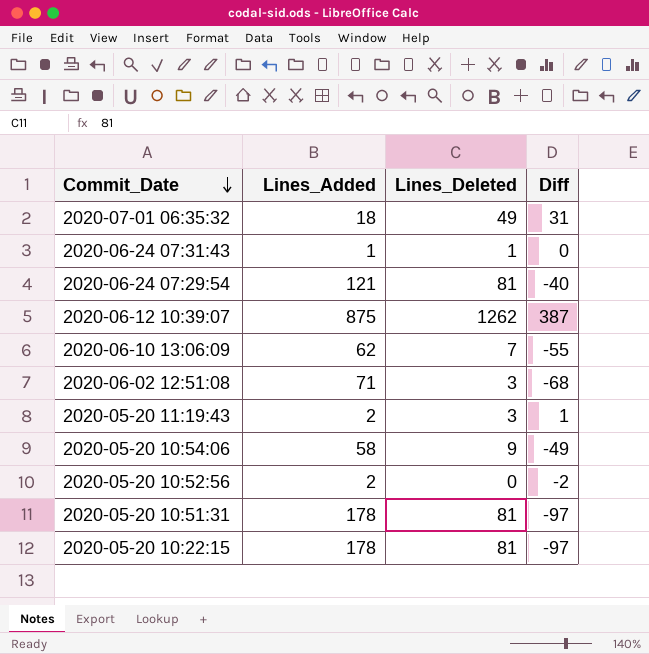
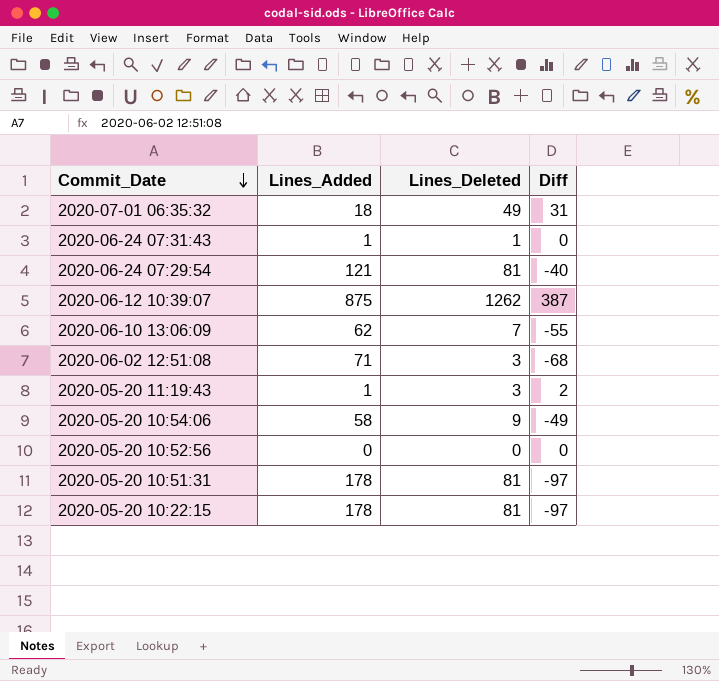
2020-05-20 11:19:43 | Lines_Added: 2 -> 1
2020-05-20 11:19:43 | Diff: 1 -> 2
2020-05-20 10:52:56 | Lines_Added: 2 -> 0
2020-05-20 10:52:56 | Diff: -2 -> 0

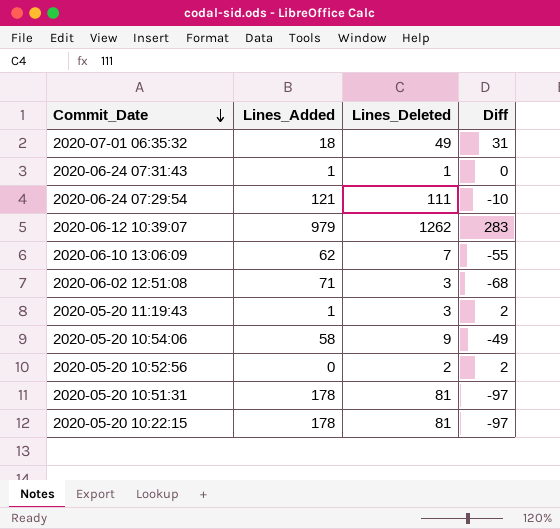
2020-06-24 07:29:54 | Lines_Deleted: 81 -> 111
2020-06-24 07:29:54 | Diff: -40 -> -10
2020-06-12 10:39:07 | Lines_Added: 875 -> 979
2020-06-12 10:39:07 | Diff: 387 -> 283
2020-05-20 10:52:56 | Lines_Deleted: 0 -> 2
2020-05-20 10:52:56 | Diff: 0 -> 2

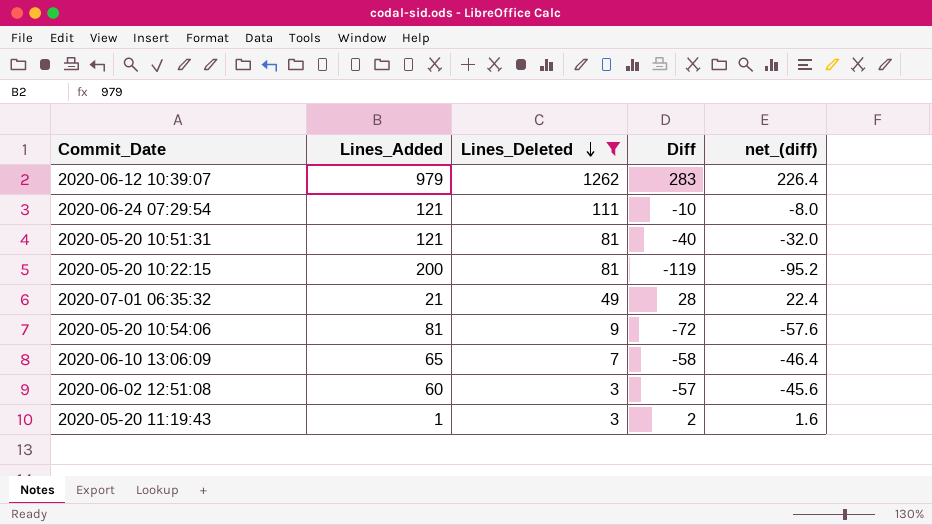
filter: none -> Lines_Deleted >= 3
row order: Commit_Date descending -> Lines_Deleted descending
column net_(diff) | formula: none -> [Diff] * 0.8
2020-05-20 10:51:31 | Lines_Added: 178 -> 121
2020-05-20 10:51:31 | Diff: -97 -> -40
2020-05-20 10:22:15 | Lines_Added: 178 -> 200
2020-05-20 10:22:15 | Diff: -97 -> -119
2020-07-01 06:35:32 | Lines_Added: 18 -> 21
2020-07-01 06:35:32 | Diff: 31 -> 28
2020-05-20 10:54:06 | Lines_Added: 58 -> 81
2020-05-20 10:54:06 | Diff: -49 -> -72
2020-06-10 13:06:09 | Lines_Added: 62 -> 65
2020-06-10 13:06:09 | Diff: -55 -> -58
2020-06-02 12:51:08 | Lines_Added: 71 -> 60
2020-06-02 12:51:08 | Diff: -68 -> -57

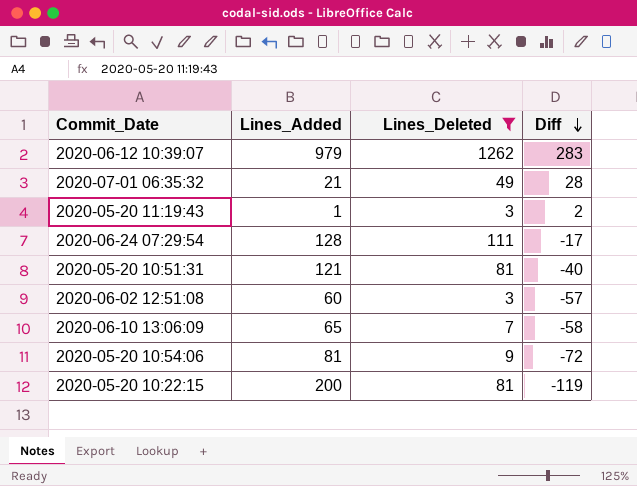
row order: Lines_Deleted descending -> Diff descending
column net_(diff) | formula: [Diff] * 0.8 -> none
2020-06-24 07:29:54 | Lines_Added: 121 -> 128
2020-06-24 07:29:54 | Diff: -10 -> -17

